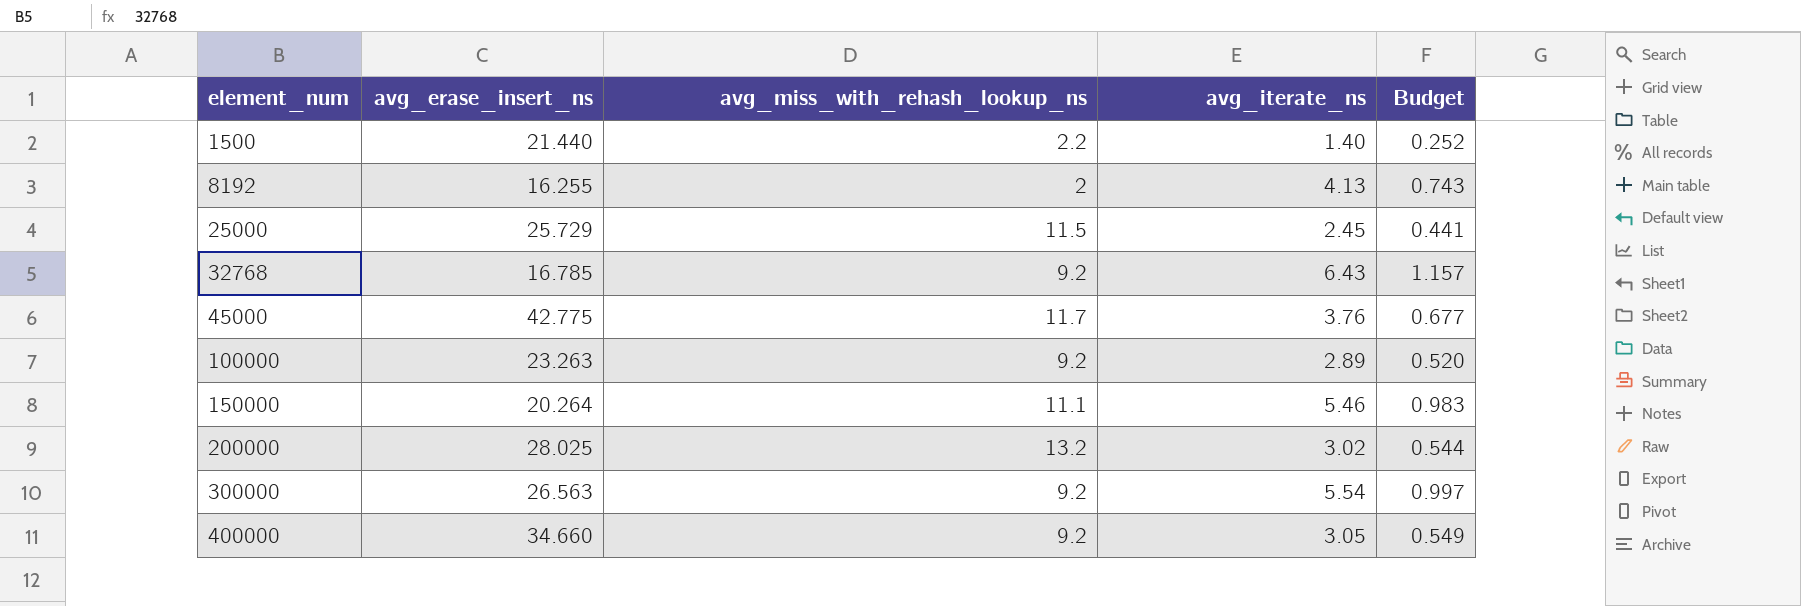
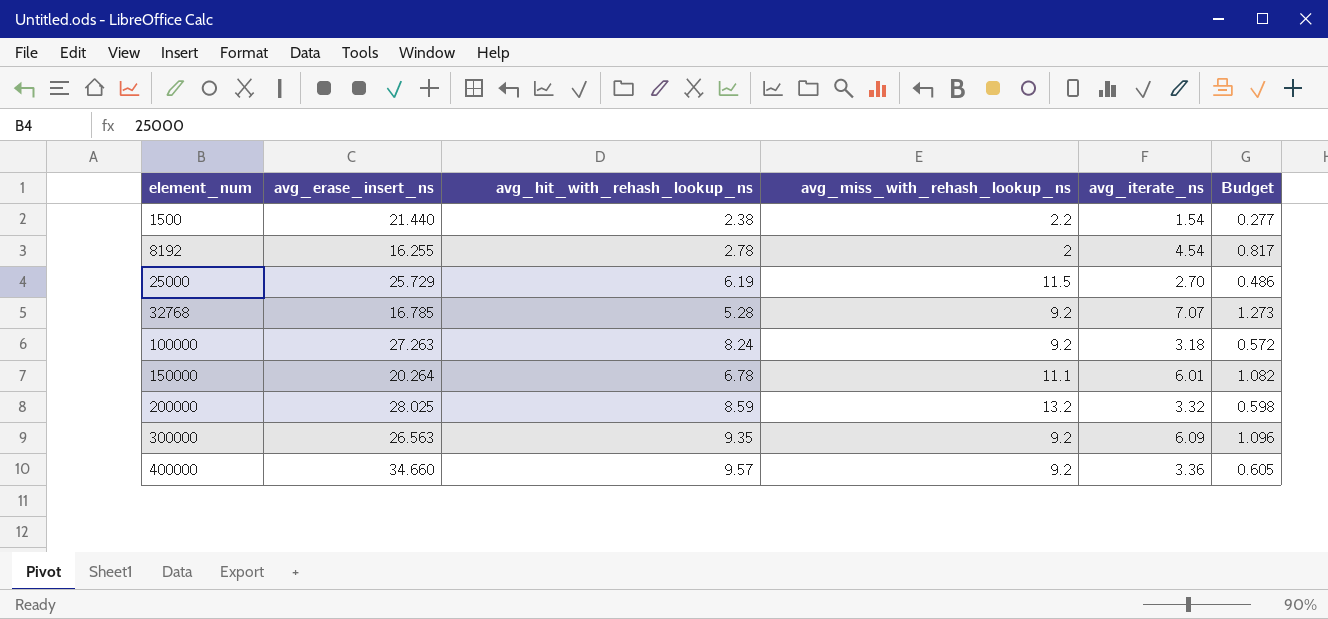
column avg_hit_with_rehash_lookup_ns | position: none -> 3
row 45000: 42.775 | 11.7 | 3.76 | 0.677 -> none
1500 | avg_iterate_ns: 1.40 -> 1.54
1500 | Budget: 0.252 -> 0.277
8192 | avg_iterate_ns: 4.13 -> 4.54
8192 | Budget: 0.743 -> 0.817
25000 | avg_iterate_ns: 2.45 -> 2.70
25000 | Budget: 0.441 -> 0.486
32768 | avg_iterate_ns: 6.43 -> 7.07
32768 | Budget: 1.157 -> 1.273
100000 | avg_erase_insert_ns: 23.263 -> 27.263
100000 | avg_iterate_ns: 2.89 -> 3.18
100000 | Budget: 0.520 -> 0.572
150000 | avg_iterate_ns: 5.46 -> 6.01
150000 | Budget: 0.983 -> 1.082
200000 | avg_iterate_ns: 3.02 -> 3.32
200000 | Budget: 0.544 -> 0.598
300000 | avg_iterate_ns: 5.54 -> 6.09
300000 | Budget: 0.997 -> 1.096
400000 | avg_iterate_ns: 3.05 -> 3.36
400000 | Budget: 0.549 -> 0.605

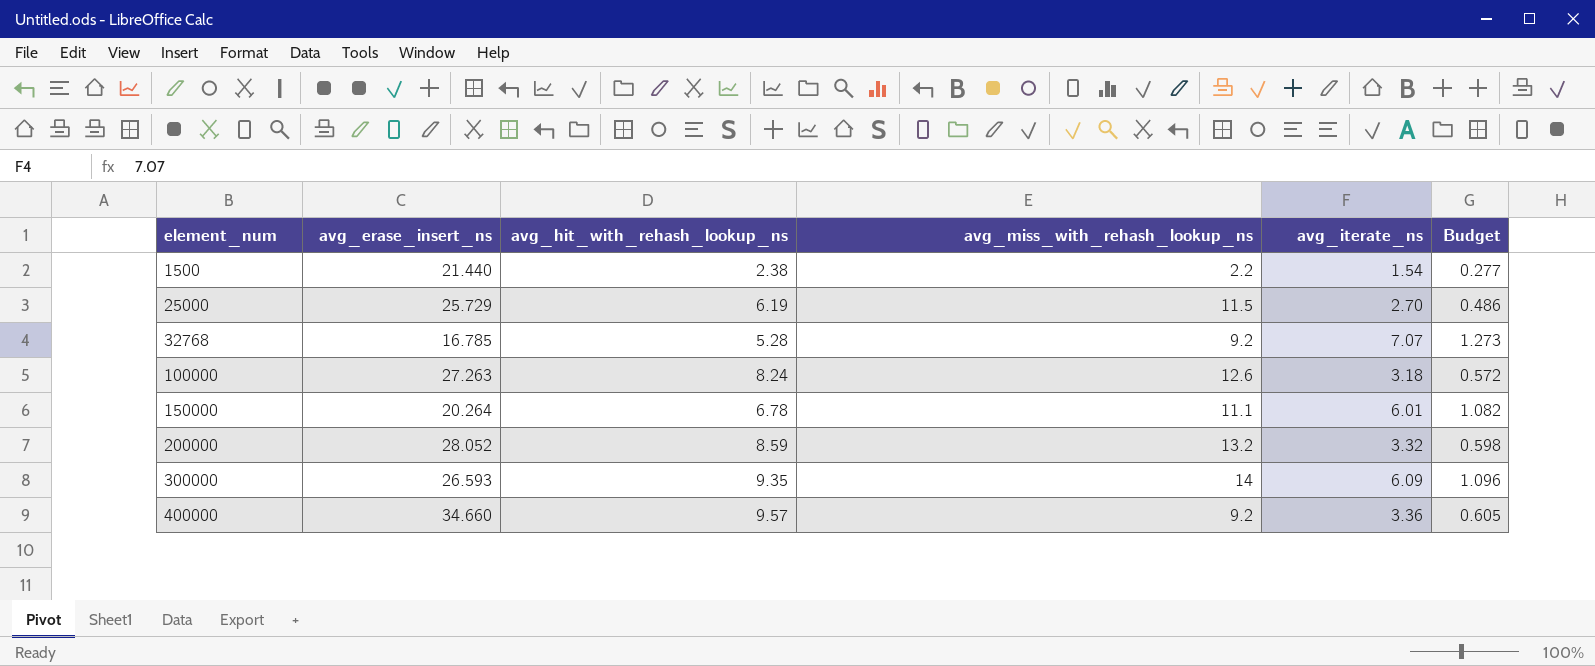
row 8192: 16.255 | 2.78 | 2 | 4.54 | 0.817 -> none
100000 | avg_miss_with_rehash_lookup_ns: 9.2 -> 12.6
200000 | avg_erase_insert_ns: 28.025 -> 28.052
300000 | avg_erase_insert_ns: 26.563 -> 26.593
300000 | avg_miss_with_rehash_lookup_ns: 9.2 -> 14

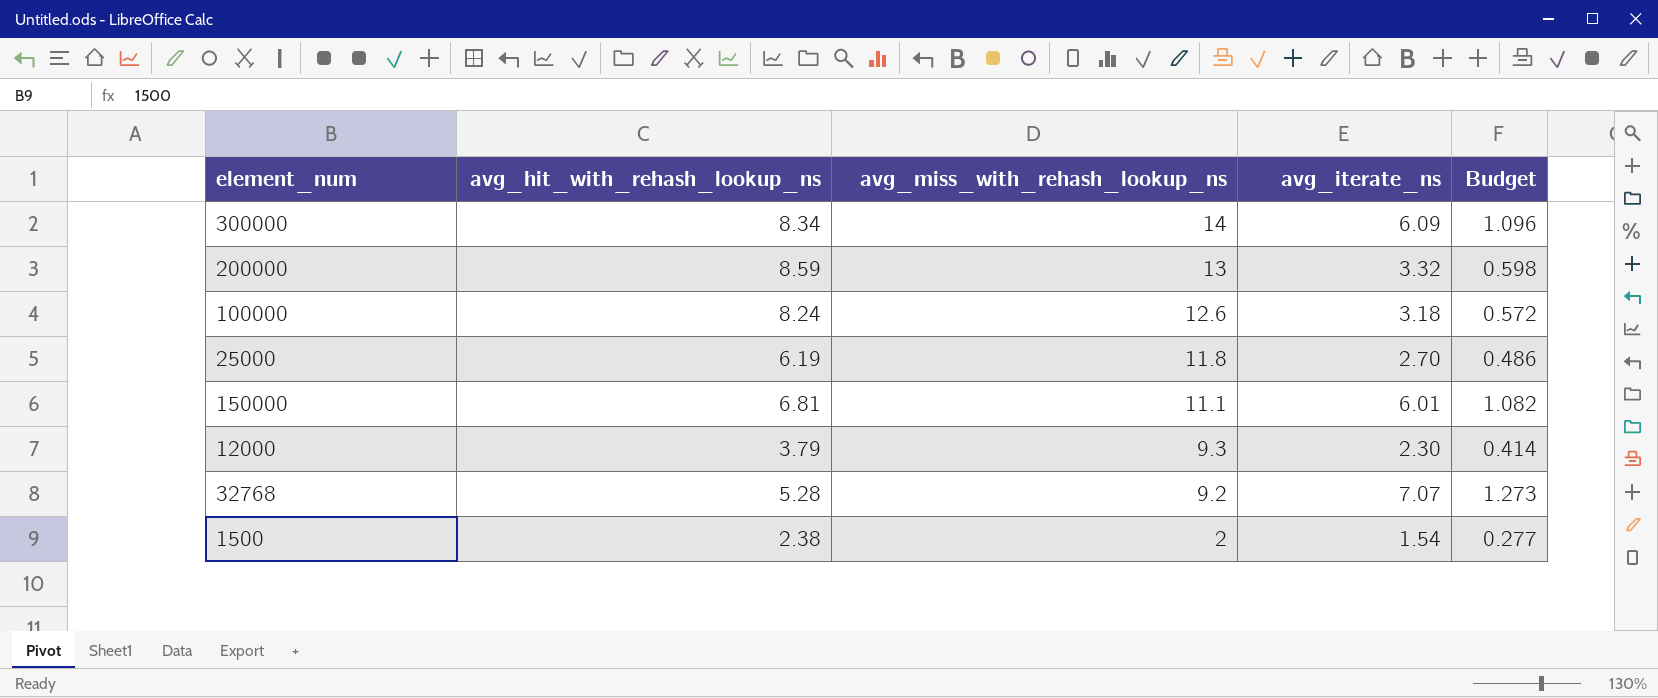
row order: element_num ascending -> avg_miss_with_rehash_lookup_ns descending
column avg_erase_insert_ns | position: 2 -> none
row 400000: 34.660 | 9.57 | 9.2 | 3.36 | 0.605 -> none
300000 | avg_hit_with_rehash_lookup_ns: 9.35 -> 8.34
200000 | avg_miss_with_rehash_lookup_ns: 13.2 -> 13
25000 | avg_miss_with_rehash_lookup_ns: 11.5 -> 11.8
150000 | avg_hit_with_rehash_lookup_ns: 6.78 -> 6.81
row 12000: none -> 3.79 | 9.3 | 2.30 | 0.414
1500 | avg_miss_with_rehash_lookup_ns: 2.2 -> 2

